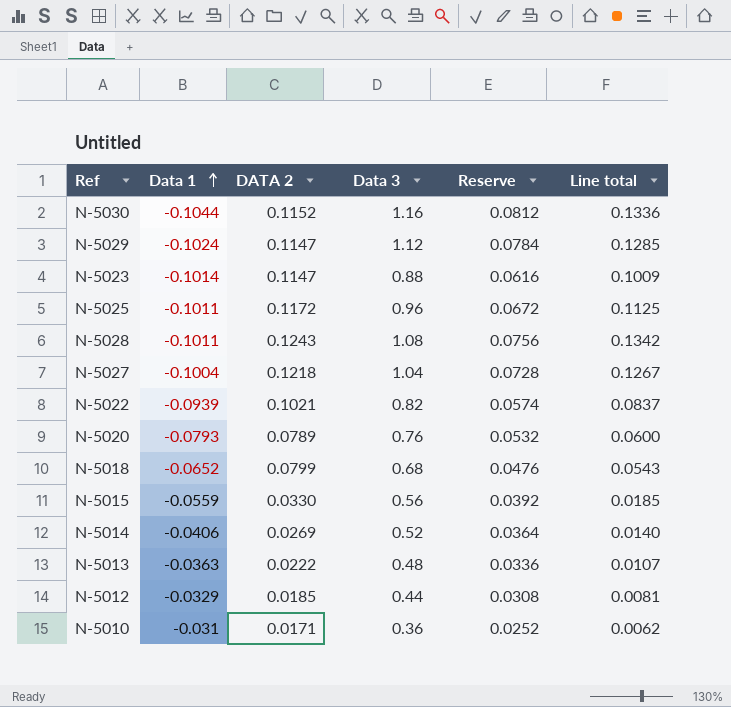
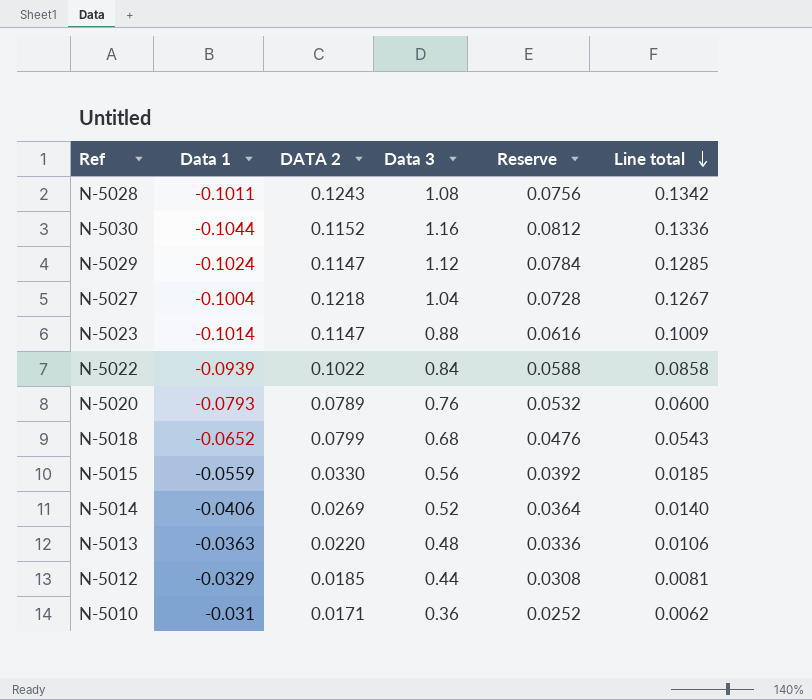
row order: Data 1 ascending -> Line total descending
row N-5025: -0.1011 | 0.1172 | 0.96 | 0.0672 | 0.1125 -> none
N-5022 | DATA 2: 0.1021 -> 0.1022
N-5022 | Data 3: 0.82 -> 0.84
N-5022 | Reserve: 0.0574 -> 0.0588
N-5022 | Line total: 0.0837 -> 0.0858
N-5013 | DATA 2: 0.0222 -> 0.0220
N-5013 | Line total: 0.0107 -> 0.0106

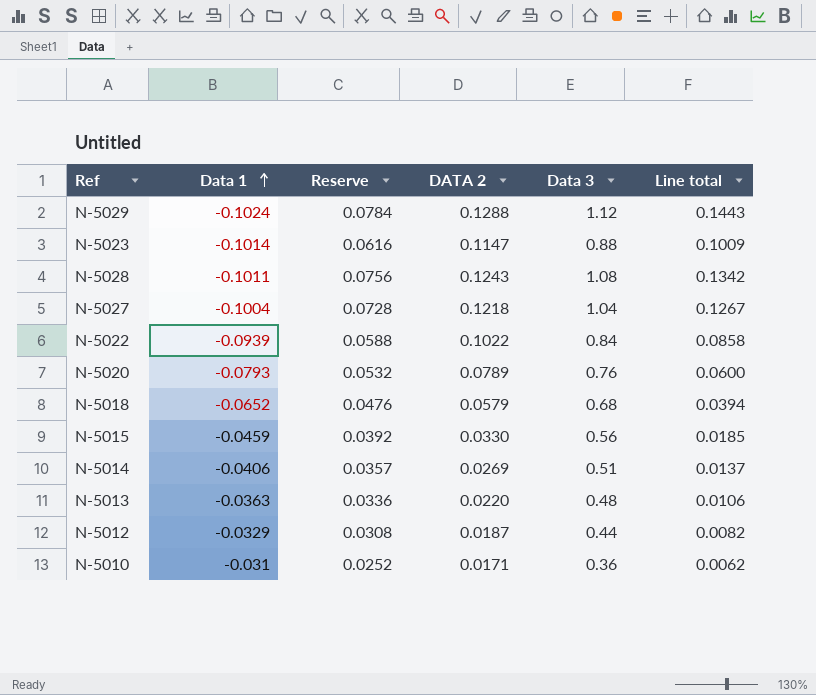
row order: Line total descending -> Data 1 ascending
column Reserve | position: 5 -> 3
row N-5030: -0.1044 | 0.1152 | 1.16 | 0.0812 | 0.1336 -> none
N-5029 | DATA 2: 0.1147 -> 0.1288
N-5029 | Line total: 0.1285 -> 0.1443
N-5018 | DATA 2: 0.0799 -> 0.0579
N-5018 | Line total: 0.0543 -> 0.0394
N-5015 | Data 1: -0.0559 -> -0.0459
N-5014 | Reserve: 0.0364 -> 0.0357
N-5014 | Data 3: 0.52 -> 0.51
N-5014 | Line total: 0.0140 -> 0.0137
N-5012 | DATA 2: 0.0185 -> 0.0187
N-5012 | Line total: 0.0081 -> 0.0082

